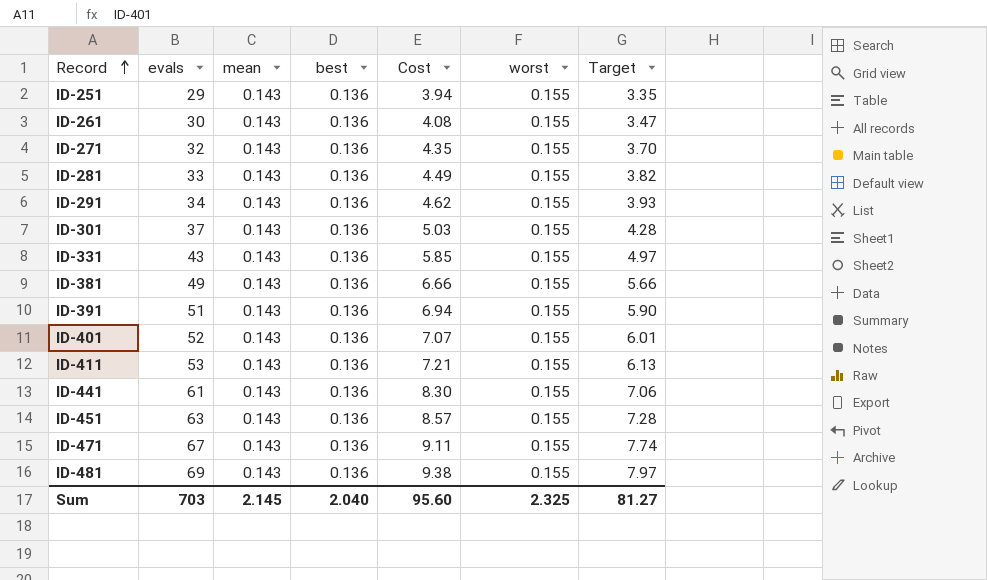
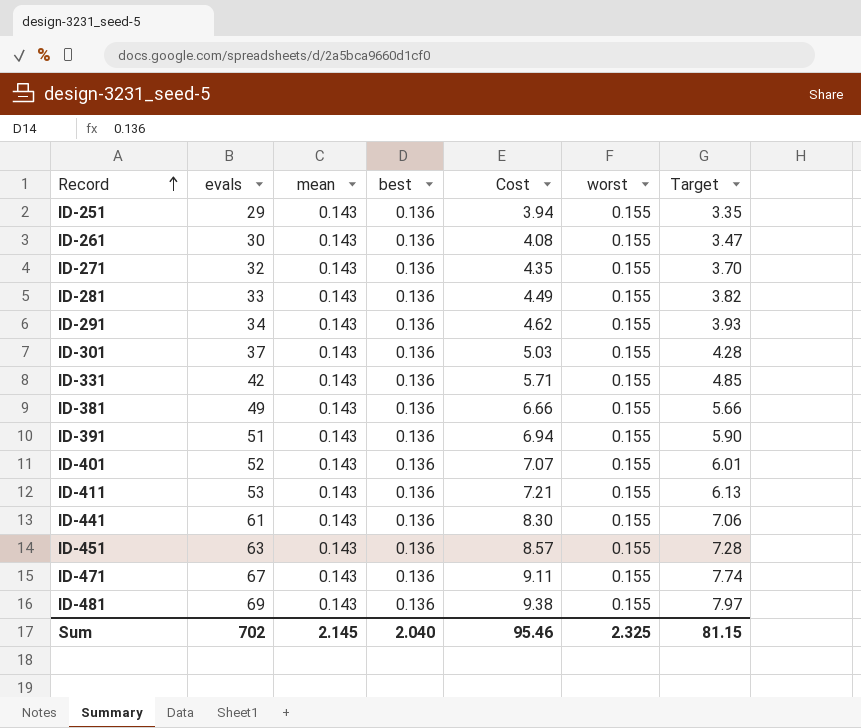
ID-331 | evals: 43 -> 42
ID-331 | Cost: 5.85 -> 5.71
ID-331 | Target: 4.97 -> 4.85
Sum | evals: 703 -> 702
Sum | Cost: 95.60 -> 95.46
Sum | Target: 81.27 -> 81.15

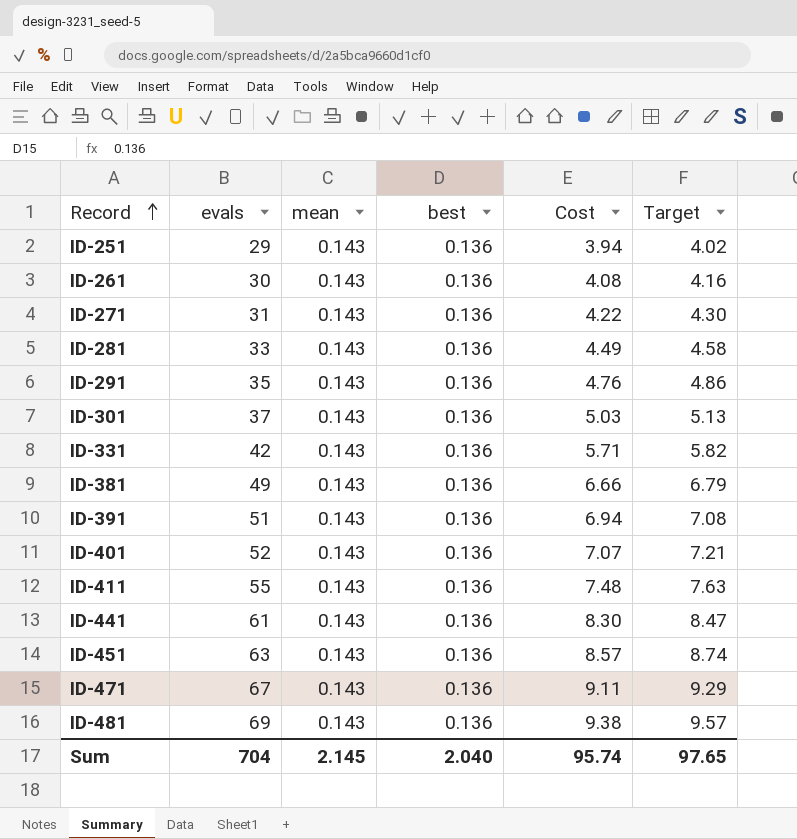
column worst | position: 6 -> none
column Target | formula: [Cost] * 0.85 -> [Cost] * 1.02
ID-271 | evals: 32 -> 31
ID-271 | Cost: 4.35 -> 4.22
ID-291 | evals: 34 -> 35
ID-291 | Cost: 4.62 -> 4.76
ID-411 | evals: 53 -> 55
ID-411 | Cost: 7.21 -> 7.48
Sum | evals: 702 -> 704
Sum | Cost: 95.46 -> 95.74
Sum | Target: 81.15 -> 97.65

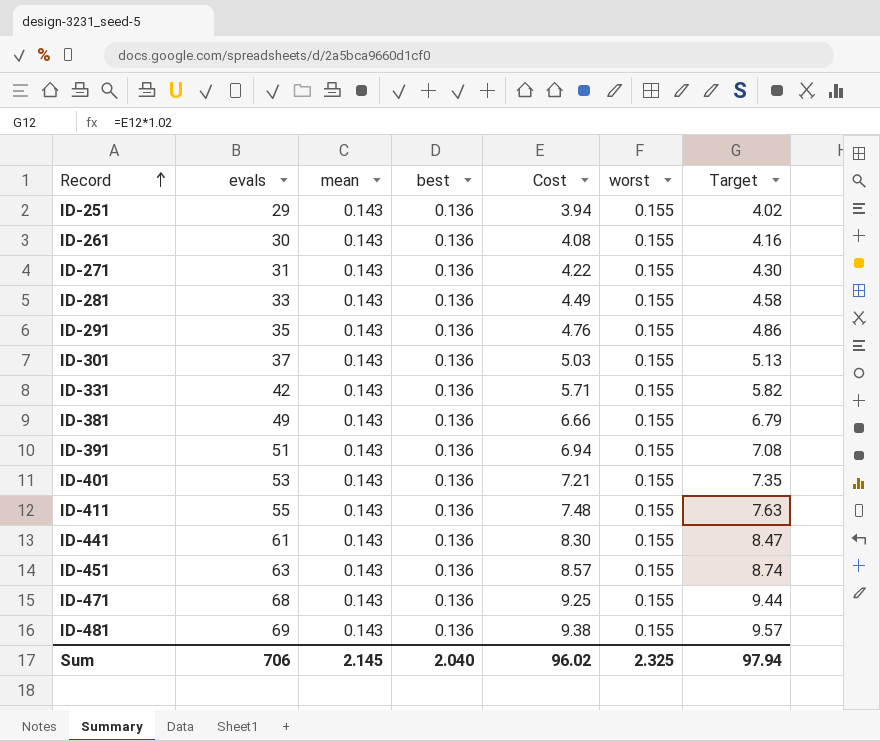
column worst | position: none -> 6
ID-401 | evals: 52 -> 53
ID-401 | Cost: 7.07 -> 7.21
ID-401 | Target: 7.21 -> 7.35
ID-471 | evals: 67 -> 68
ID-471 | Cost: 9.11 -> 9.25
ID-471 | Target: 9.29 -> 9.44
Sum | evals: 704 -> 706
Sum | Cost: 95.74 -> 96.02
Sum | Target: 97.65 -> 97.94

